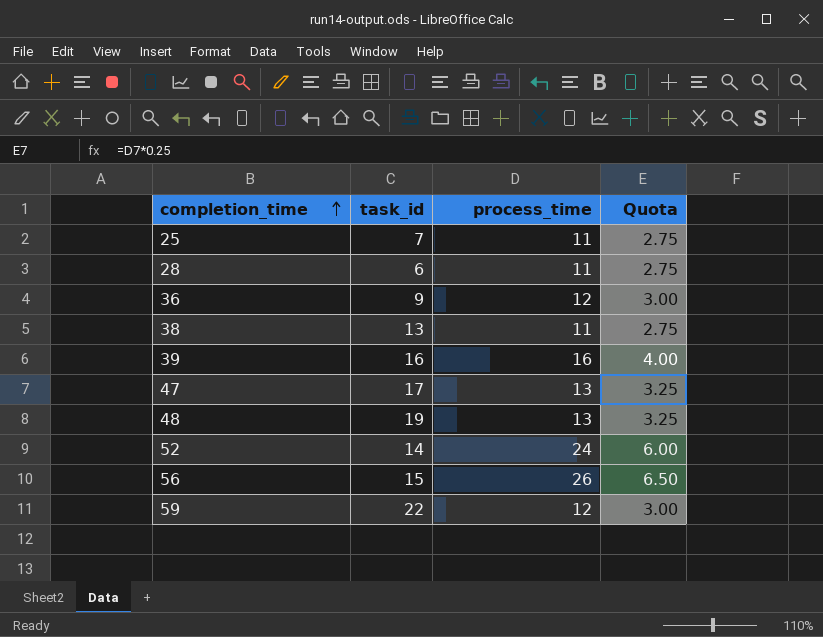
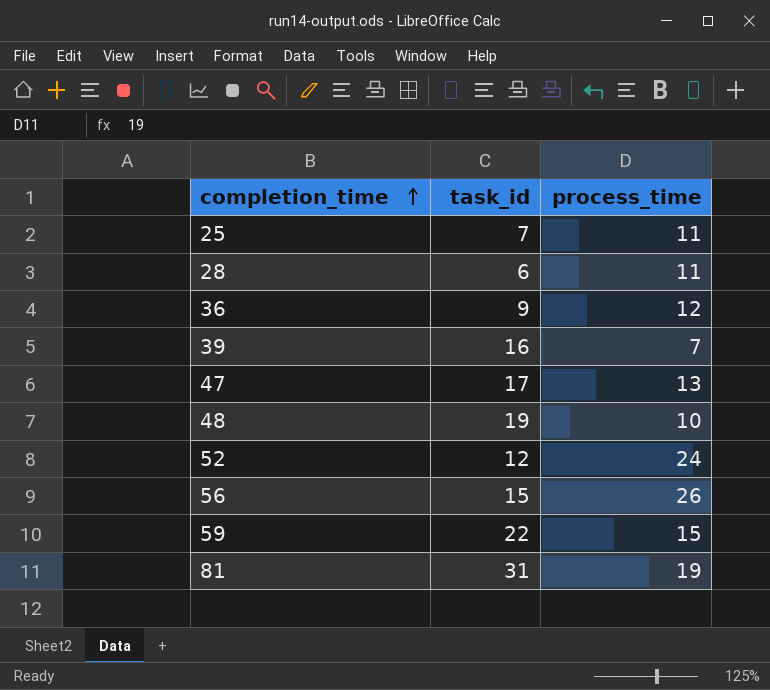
column Quota | formula: [process_time] * 0.25 -> none
row 38: 13 | 11 | 2.75 -> none
39 | process_time: 16 -> 7
48 | process_time: 13 -> 10
52 | task_id: 14 -> 12
59 | process_time: 12 -> 15
row 81: none -> 31 | 19

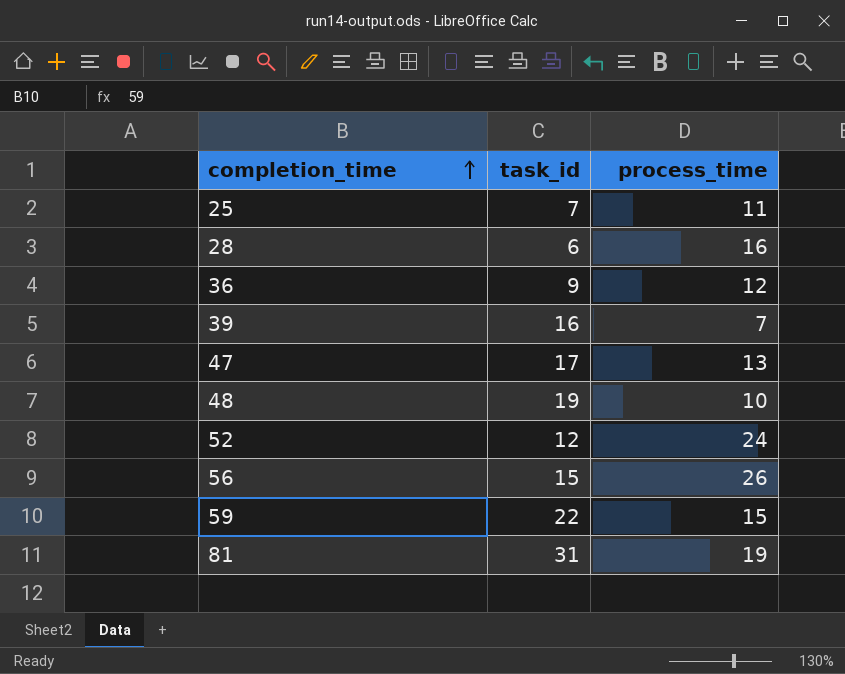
28 | process_time: 11 -> 16

